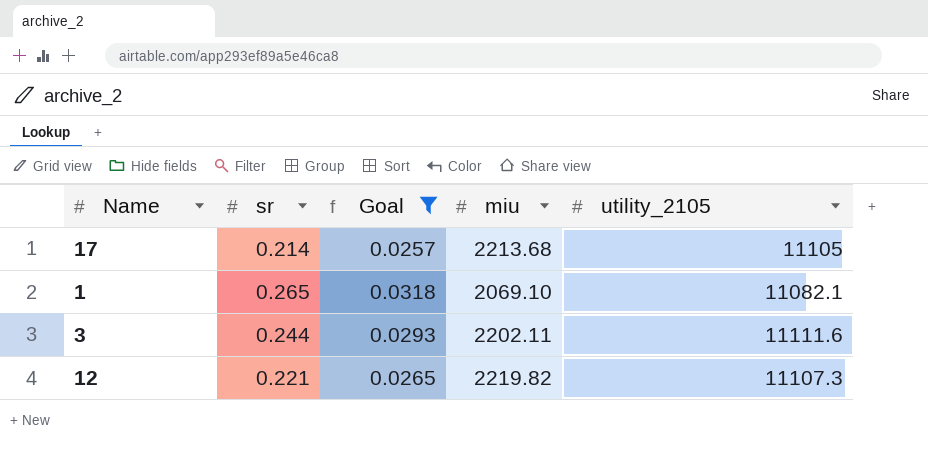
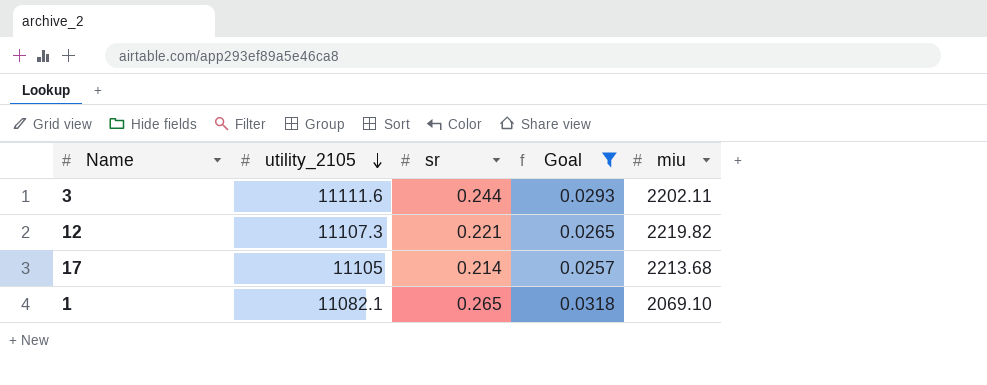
row order: none -> utility_2105 descending
column utility_2105 | position: 5 -> 2

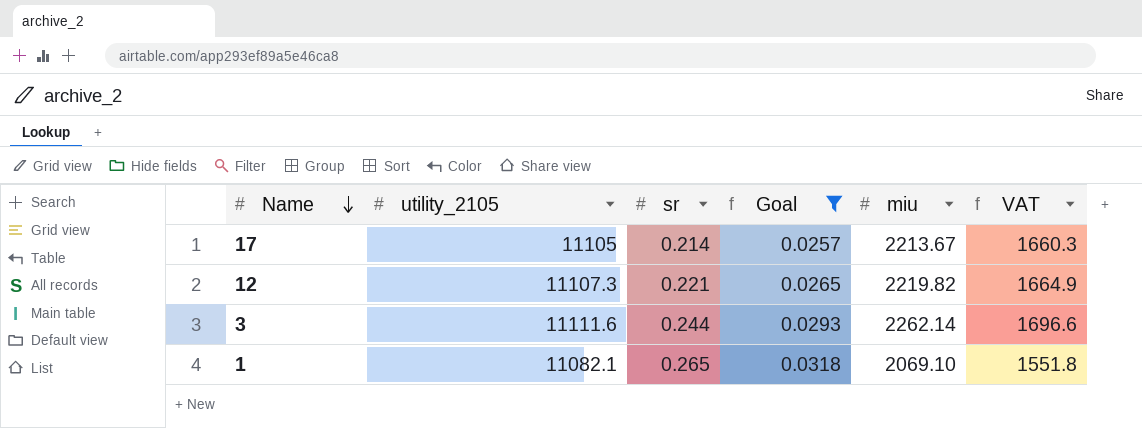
row order: utility_2105 descending -> Name descending
column VAT | formula: none -> [miu] * 0.75
17 | miu: 2213.68 -> 2213.67
3 | miu: 2202.11 -> 2262.14

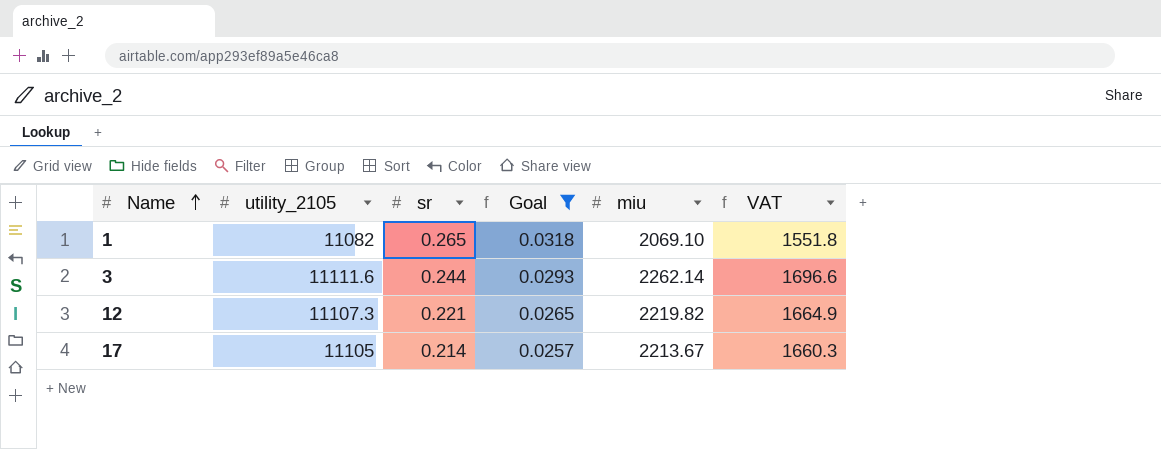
row order: Name descending -> Name ascending
1 | utility_2105: 11082.1 -> 11082

